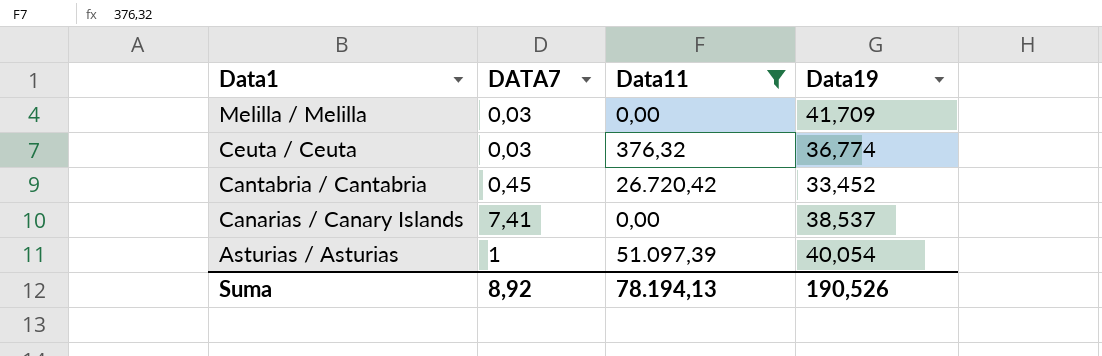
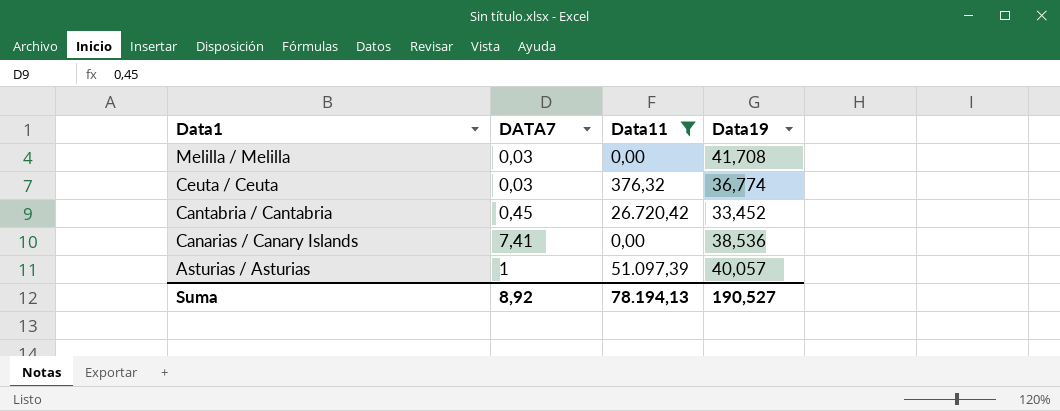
Melilla / Melilla | Data19: 41,709 -> 41,708
Canarias / Canary Islands | Data19: 38,537 -> 38,536
Asturias / Asturias | Data19: 40,054 -> 40,057
Suma | Data19: 190,526 -> 190,527

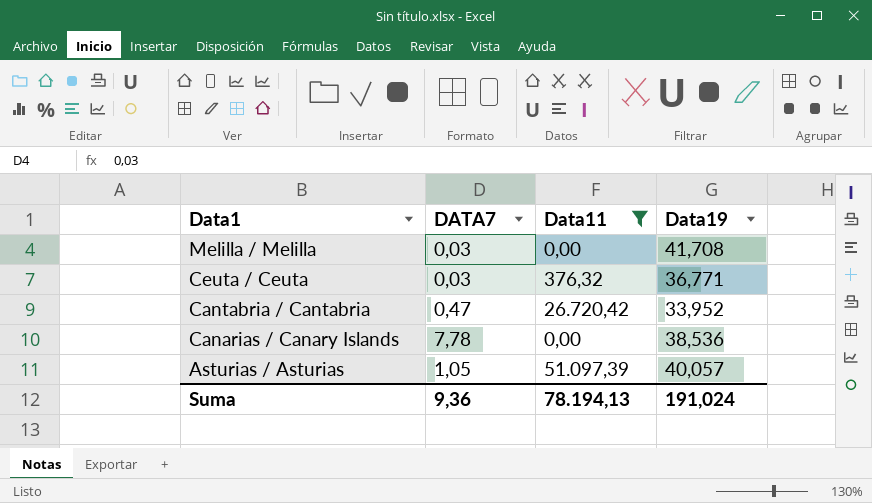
Ceuta / Ceuta | Data19: 36,774 -> 36,771
Cantabria / Cantabria | DATA7: 0,45 -> 0,47
Cantabria / Cantabria | Data19: 33,452 -> 33,952
Canarias / Canary Islands | DATA7: 7,41 -> 7,78
Asturias / Asturias | DATA7: 1 -> 1,05
Suma | DATA7: 8,92 -> 9,36
Suma | Data19: 190,527 -> 191,024

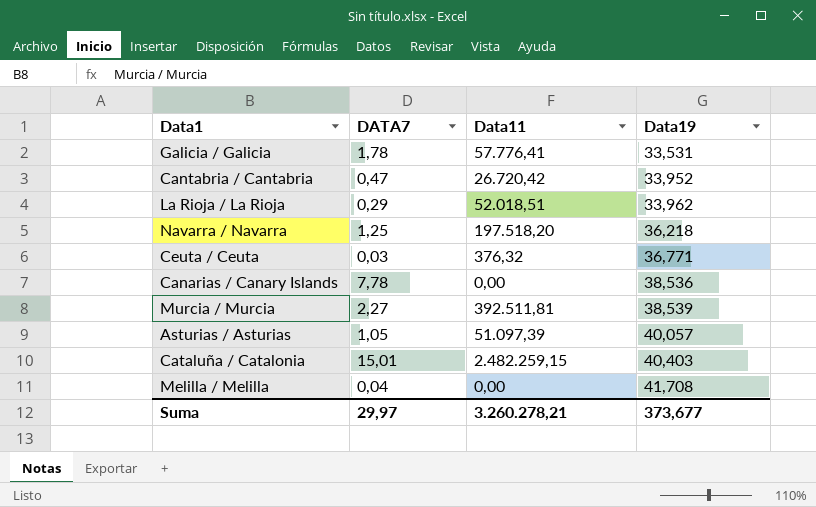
filter: Data11 <= 51.097,39 -> none
row order: Data1 descending -> Data19 ascending
Melilla / Melilla | DATA7: 0,03 -> 0,04
Suma | DATA7: 9,36 -> 29,97
Suma | Data11: 78.194,13 -> 3.260.278,21
Suma | Data19: 191,024 -> 373,677

